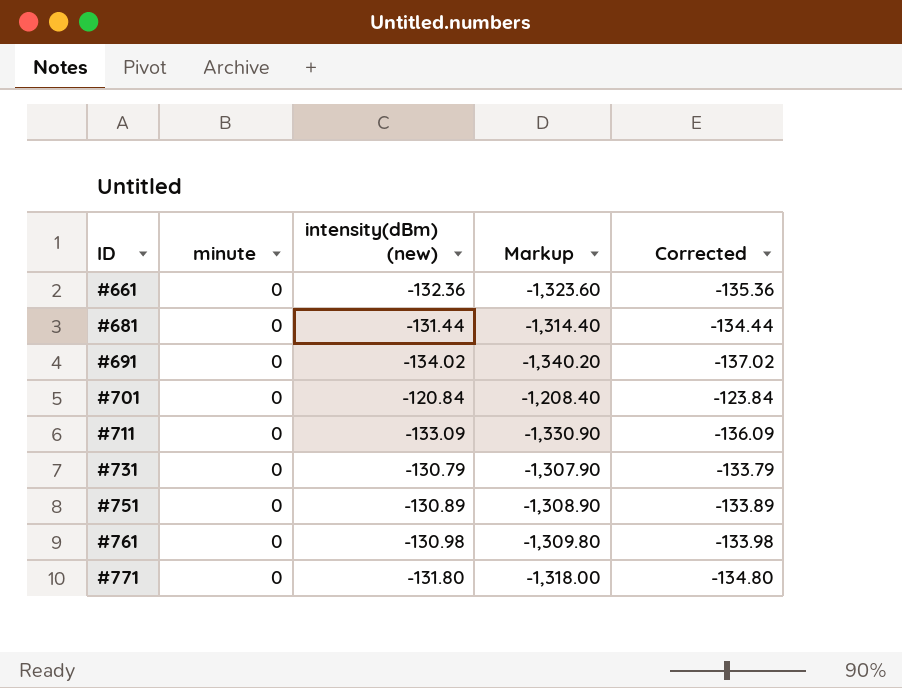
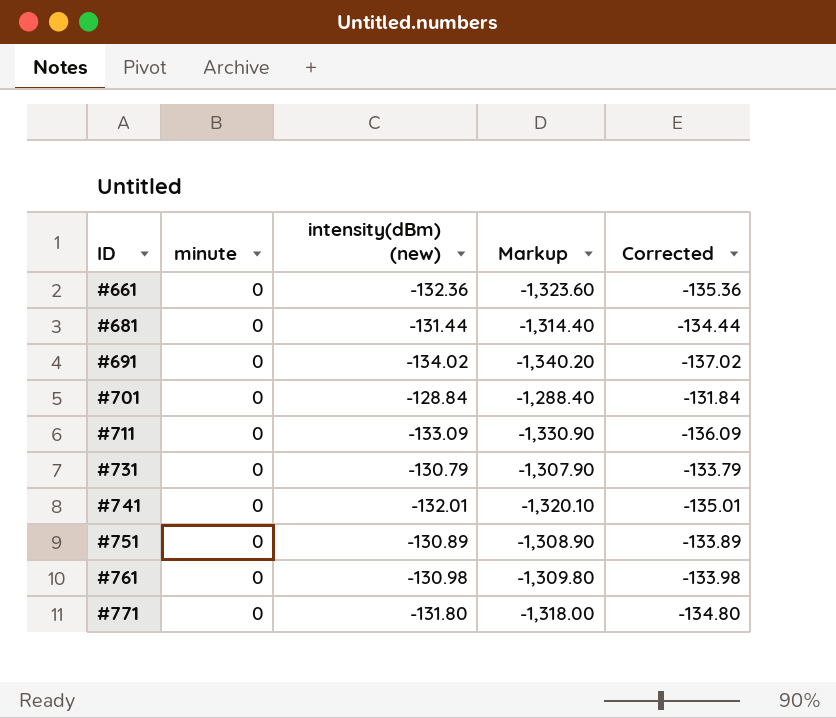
#701 | intensity(dBm) (new): -120.84 -> -128.84
#701 | Markup: -1,208.40 -> -1,288.40
#701 | Corrected: -123.84 -> -131.84
row #741: none -> 0 | -132.01 | -1,320.10 | -135.01

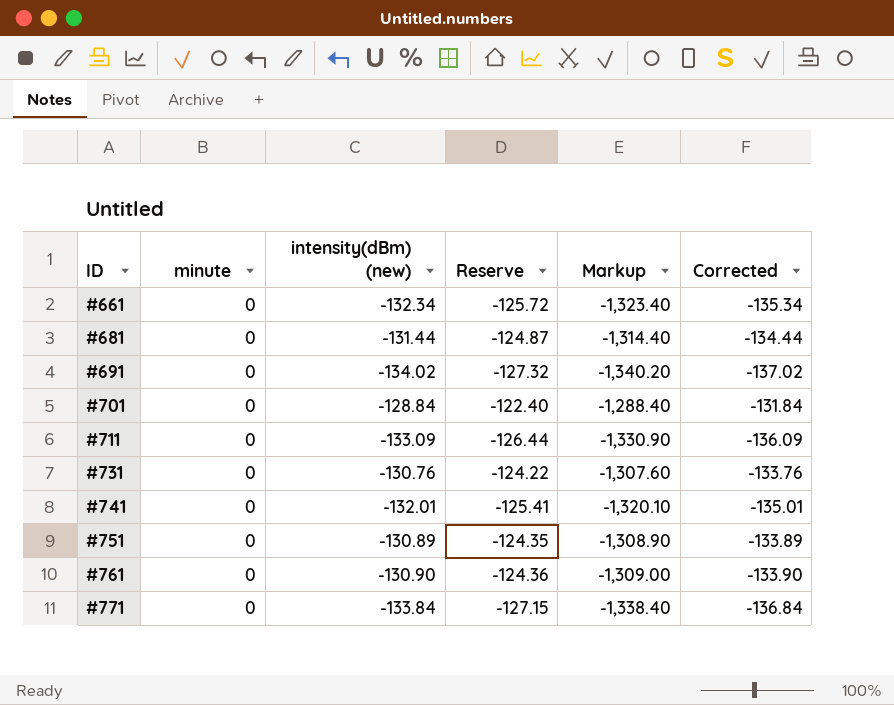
column Reserve | formula: none -> [intensity(dBm) (new)] * 0.95
#661 | intensity(dBm) (new): -132.36 -> -132.34
#661 | Markup: -1,323.60 -> -1,323.40
#661 | Corrected: -135.36 -> -135.34
#731 | intensity(dBm) (new): -130.79 -> -130.76
#731 | Markup: -1,307.90 -> -1,307.60
#731 | Corrected: -133.79 -> -133.76
#761 | intensity(dBm) (new): -130.98 -> -130.90
#761 | Markup: -1,309.80 -> -1,309.00
#761 | Corrected: -133.98 -> -133.90
#771 | intensity(dBm) (new): -131.80 -> -133.84
#771 | Markup: -1,318.00 -> -1,338.40
#771 | Corrected: -134.80 -> -136.84

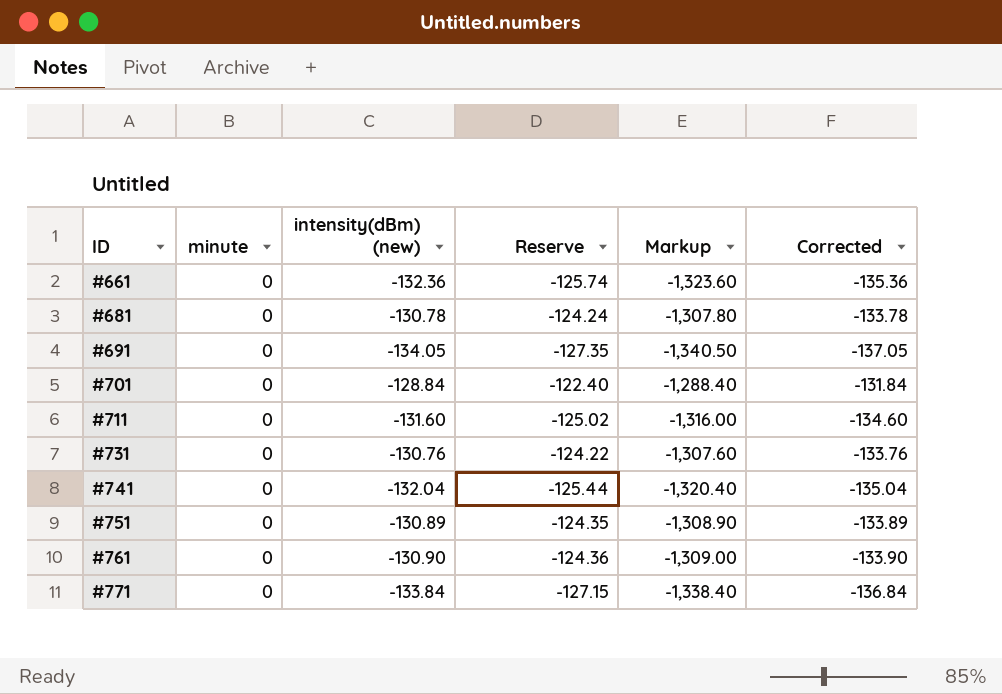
#661 | intensity(dBm) (new): -132.34 -> -132.36
#661 | Reserve: -125.72 -> -125.74
#661 | Markup: -1,323.40 -> -1,323.60
#661 | Corrected: -135.34 -> -135.36
#681 | intensity(dBm) (new): -131.44 -> -130.78
#681 | Reserve: -124.87 -> -124.24
#681 | Markup: -1,314.40 -> -1,307.80
#681 | Corrected: -134.44 -> -133.78
#691 | intensity(dBm) (new): -134.02 -> -134.05
#691 | Reserve: -127.32 -> -127.35
#691 | Markup: -1,340.20 -> -1,340.50
#691 | Corrected: -137.02 -> -137.05
#711 | intensity(dBm) (new): -133.09 -> -131.60
#711 | Reserve: -126.44 -> -125.02
#711 | Markup: -1,330.90 -> -1,316.00
#711 | Corrected: -136.09 -> -134.60
#741 | intensity(dBm) (new): -132.01 -> -132.04
#741 | Reserve: -125.41 -> -125.44
#741 | Markup: -1,320.10 -> -1,320.40
#741 | Corrected: -135.01 -> -135.04

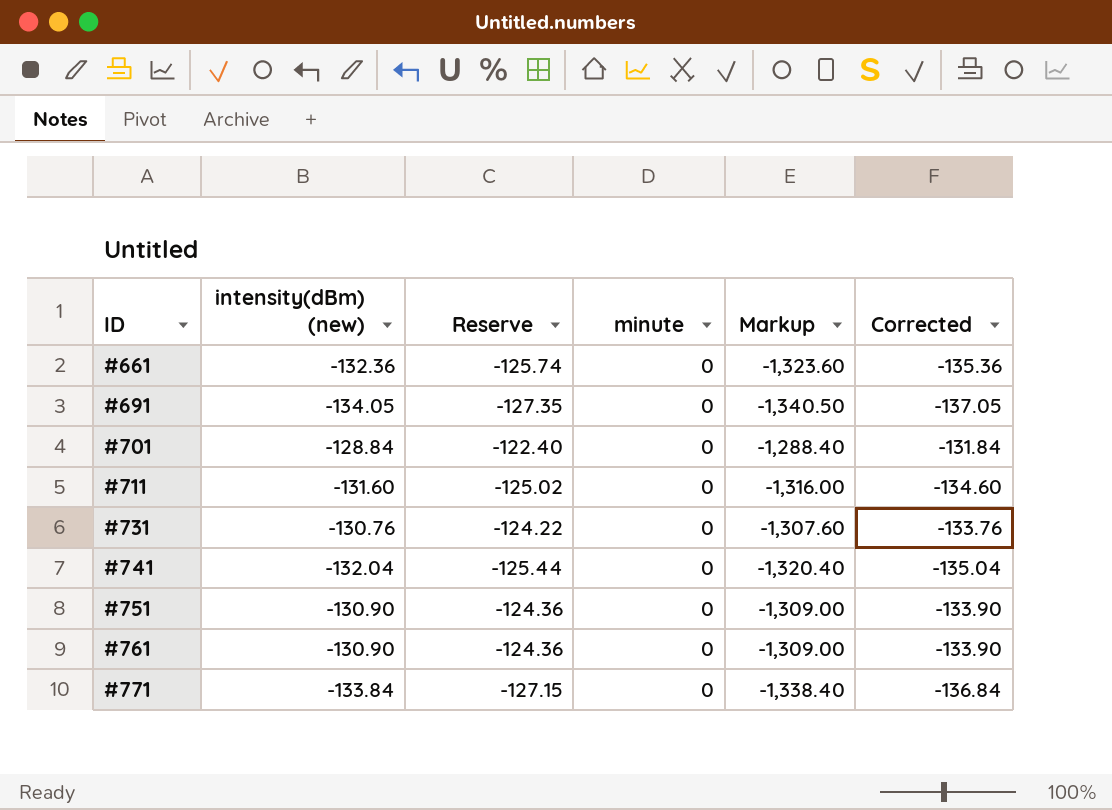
column minute | position: 2 -> 4
row #681: 0 | -130.78 | -124.24 | -1,307.80 | -133.78 -> none
#751 | intensity(dBm) (new): -130.89 -> -130.90
#751 | Reserve: -124.35 -> -124.36
#751 | Markup: -1,308.90 -> -1,309.00
#751 | Corrected: -133.89 -> -133.90

